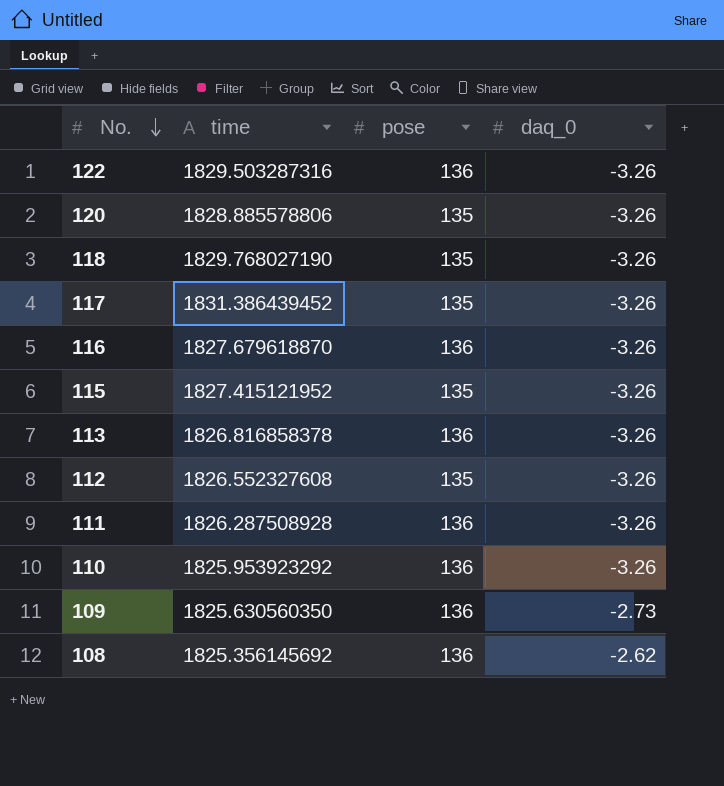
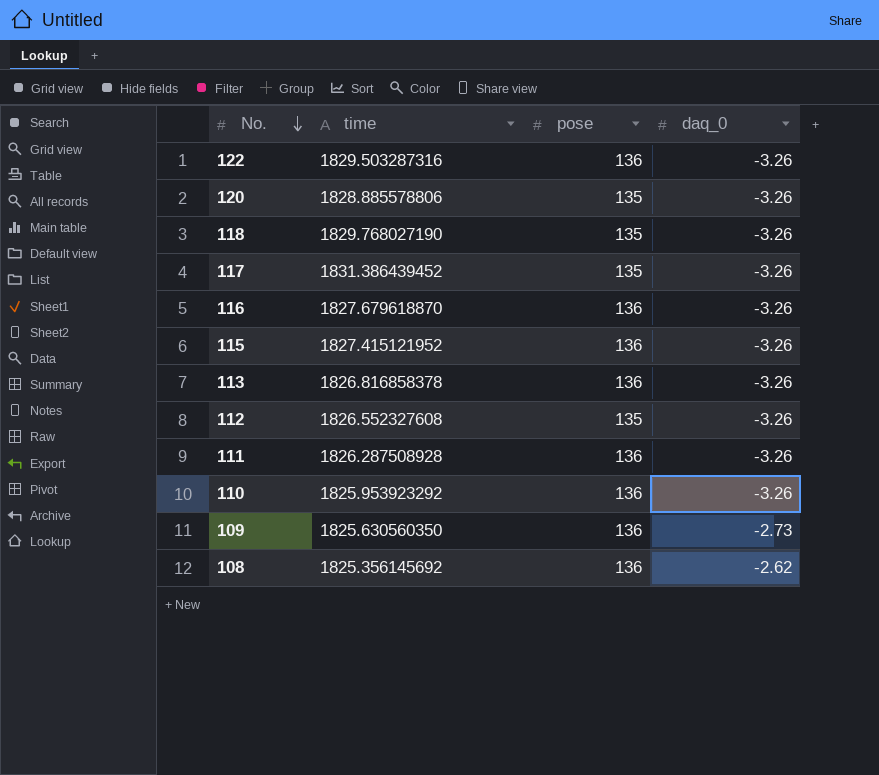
115 | pose: 135 -> 136

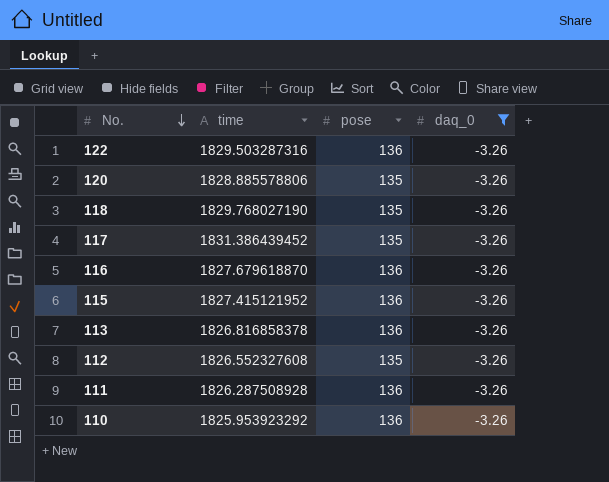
filter: none -> daq_0 = -3.26

